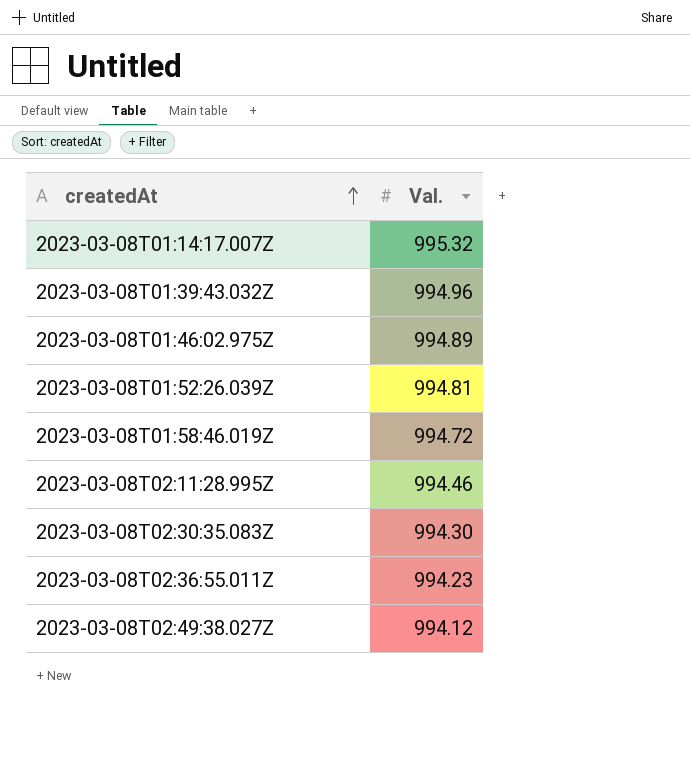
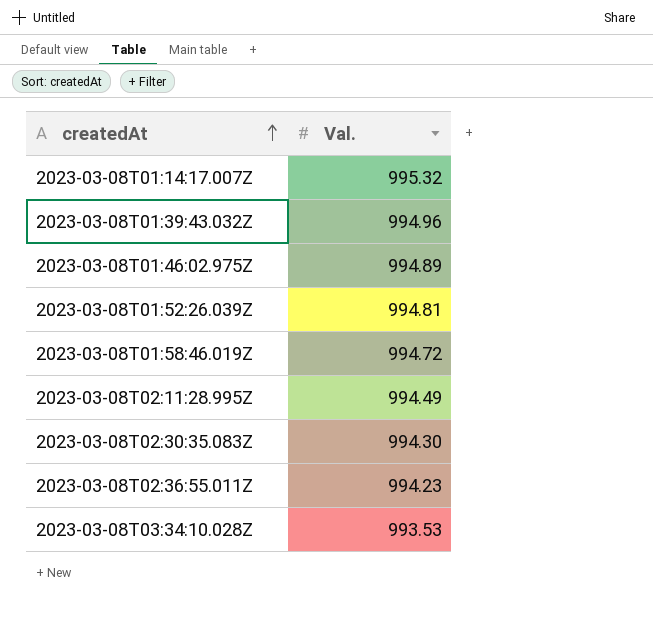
row 2023-03-08T02:49:38.027Z: 994.12 -> none
2023-03-08T02:11:28.995Z | Val.: 994.46 -> 994.49
row 2023-03-08T03:34:10.028Z: none -> 993.53

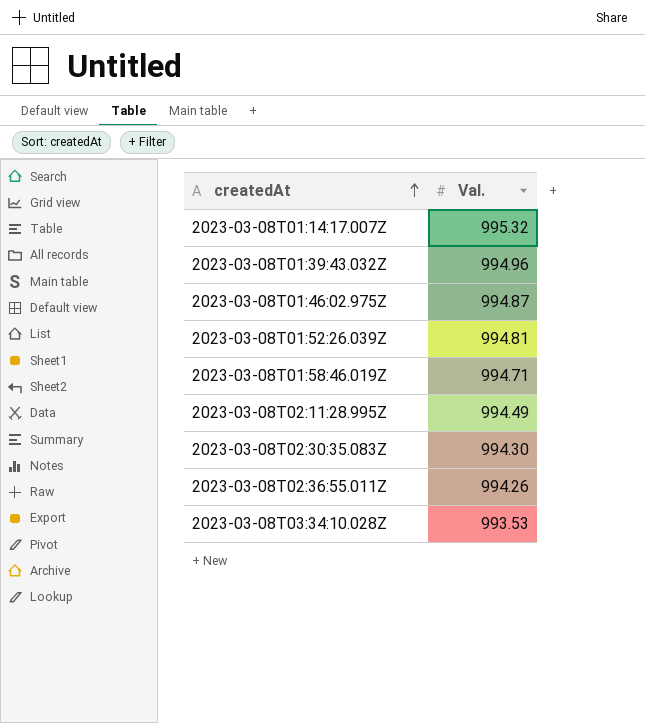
2023-03-08T01:46:02.975Z | Val.: 994.89 -> 994.87
2023-03-08T01:58:46.019Z | Val.: 994.72 -> 994.71
2023-03-08T02:36:55.011Z | Val.: 994.23 -> 994.26

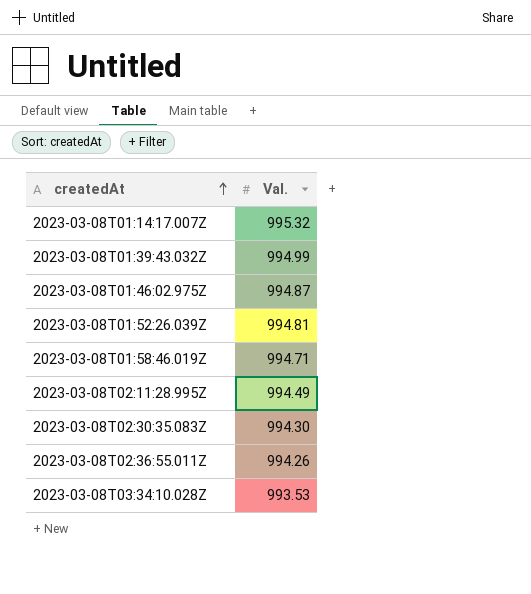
2023-03-08T01:39:43.032Z | Val.: 994.96 -> 994.99

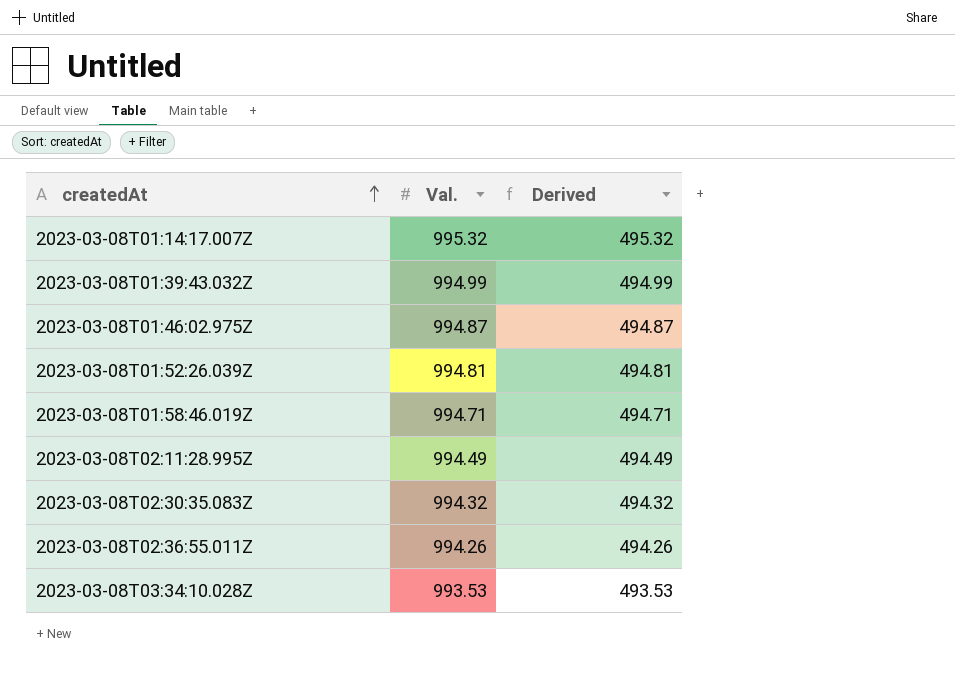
column Derived | formula: none -> [Val.] - 500
2023-03-08T02:30:35.083Z | Val.: 994.30 -> 994.32

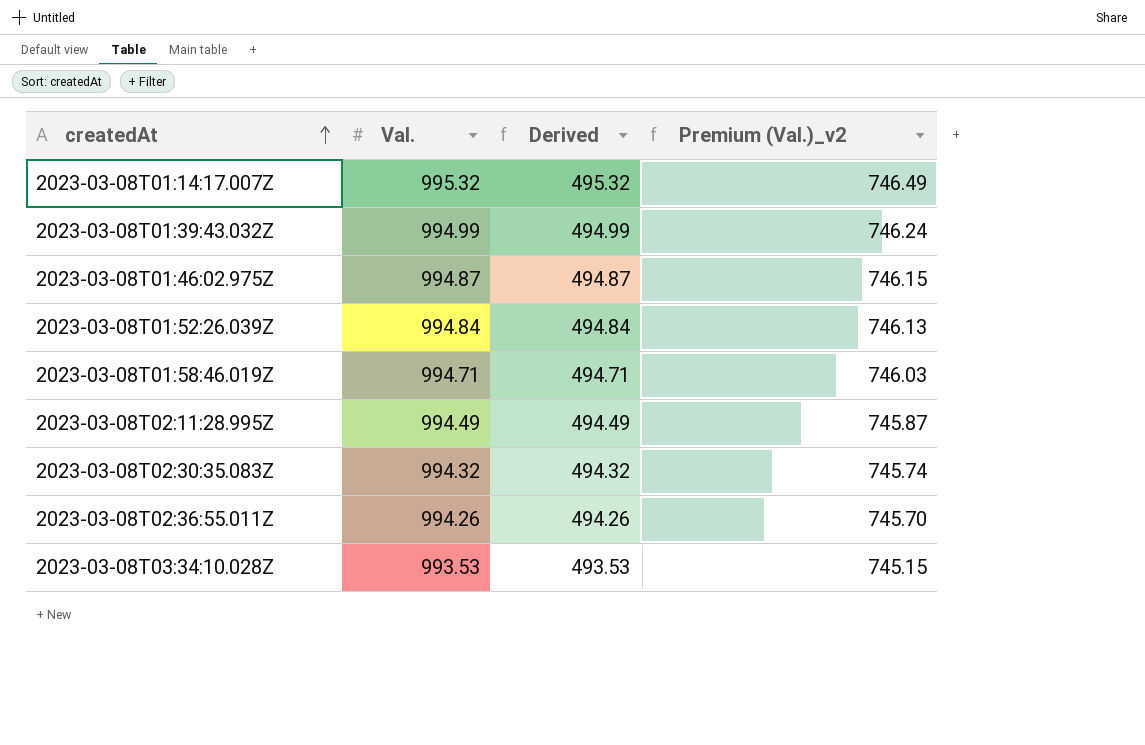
column Premium (Val.)_v2 | formula: none -> [Val.] * 0.75
2023-03-08T01:52:26.039Z | Val.: 994.81 -> 994.84
2023-03-08T01:52:26.039Z | Derived: 494.81 -> 494.84

